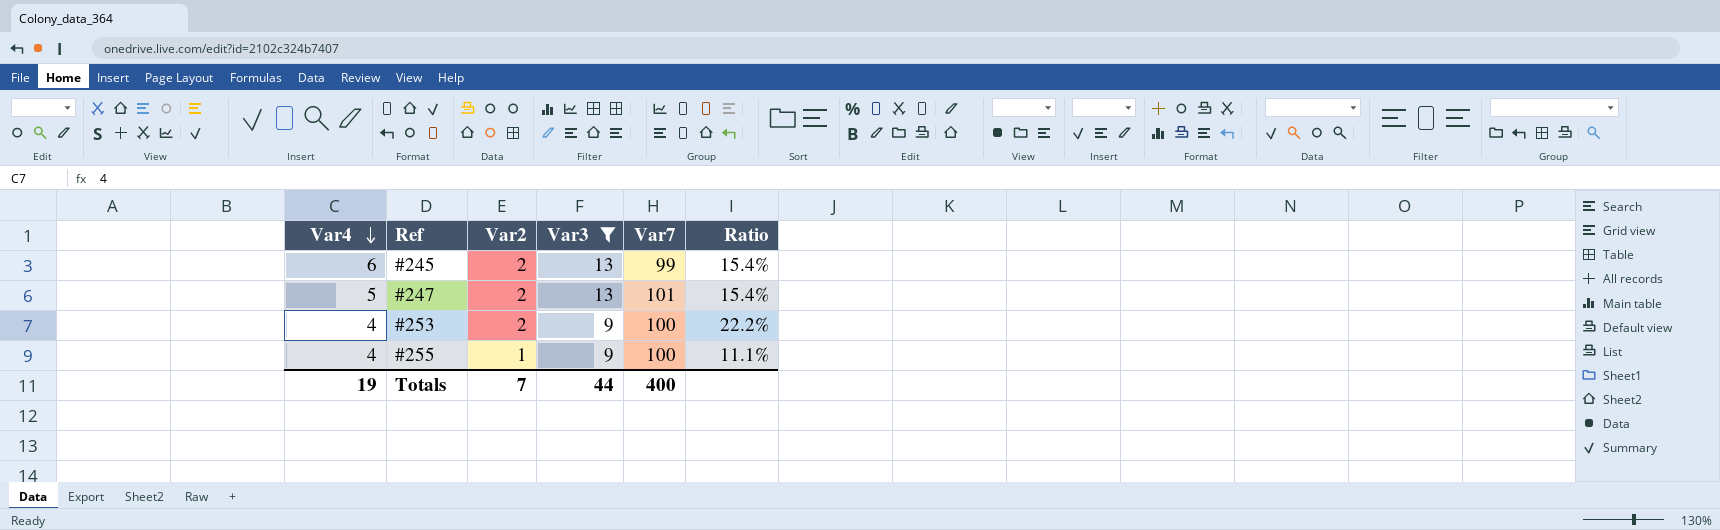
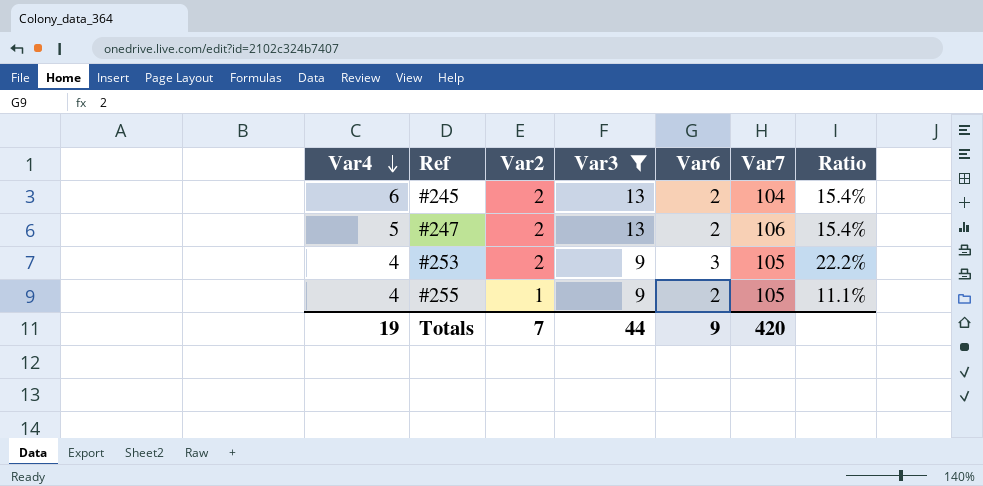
column Var6 | position: none -> 5
#245 | Var7: 99 -> 104
#247 | Var7: 101 -> 106
#253 | Var7: 100 -> 105
#255 | Var7: 100 -> 105
Totals | Var7: 400 -> 420

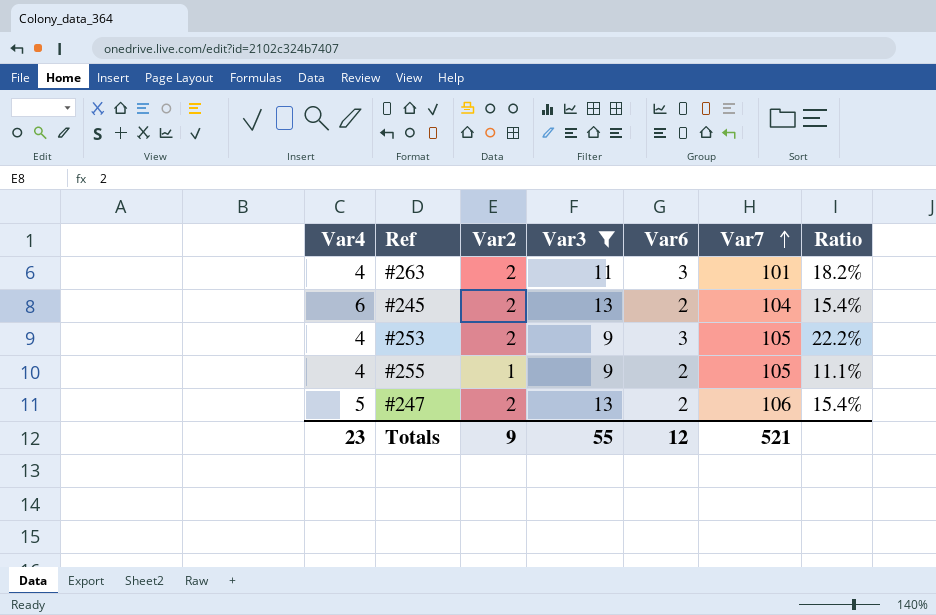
row order: Var4 descending -> Var7 ascending
row #263: none -> 4 | 2 | 11 | 3 | 101 | 18.2%
Totals | Var4: 19 -> 23
Totals | Var2: 7 -> 9
Totals | Var3: 44 -> 55
Totals | Var6: 9 -> 12
Totals | Var7: 420 -> 521

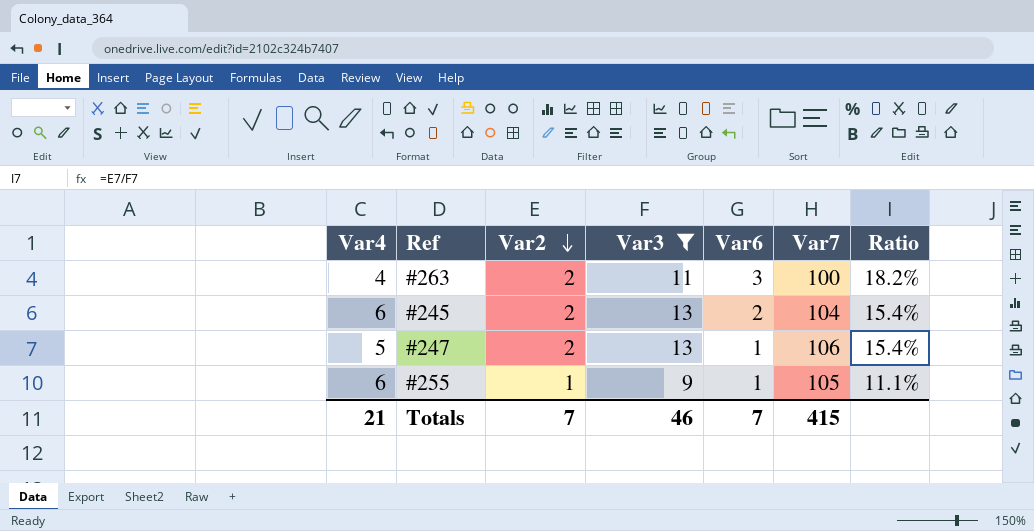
row order: Var7 ascending -> Var2 descending
row #253: 4 | 2 | 9 | 3 | 105 | 22.2% -> none
#263 | Var7: 101 -> 100
#247 | Var6: 2 -> 1
#255 | Var4: 4 -> 6
#255 | Var6: 2 -> 1
Totals | Var4: 23 -> 21
Totals | Var2: 9 -> 7
Totals | Var3: 55 -> 46
Totals | Var6: 12 -> 7
Totals | Var7: 521 -> 415

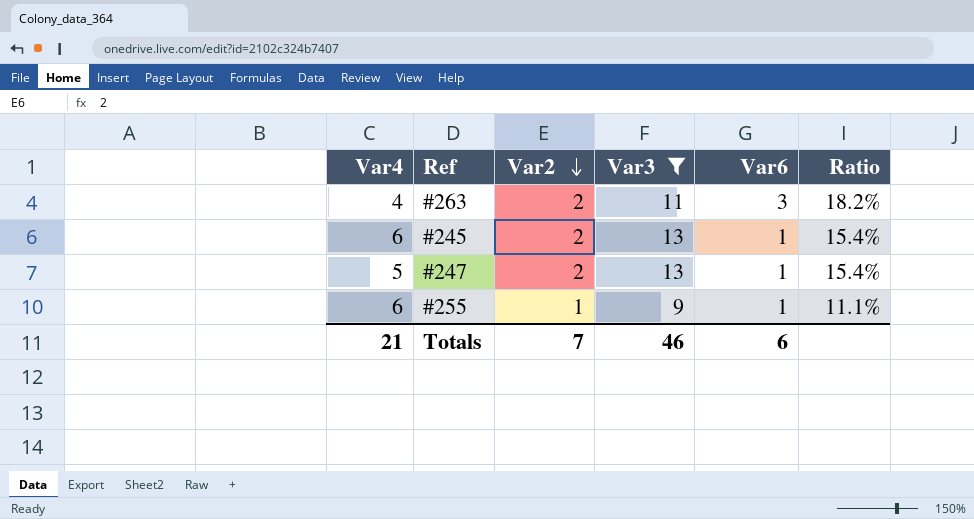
column Var7 | position: 6 -> none
#245 | Var6: 2 -> 1
Totals | Var6: 7 -> 6

